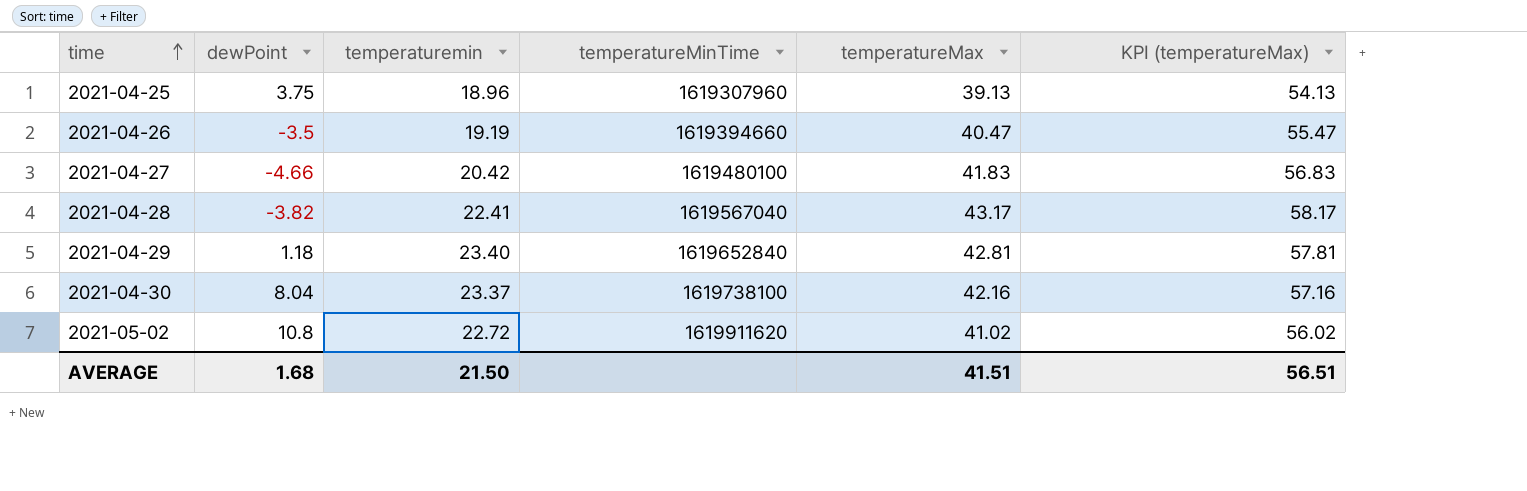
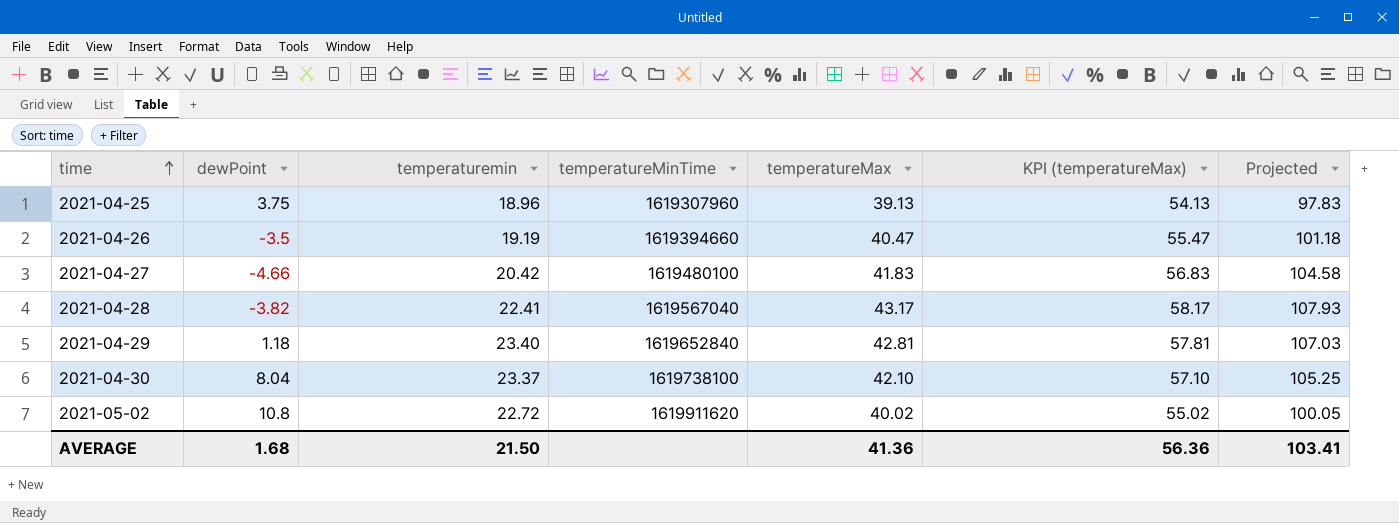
column Projected | formula: none -> [temperatureMax] * 2.5
2021-04-30 | temperatureMax: 42.16 -> 42.10
2021-04-30 | KPI (temperatureMax): 57.16 -> 57.10
2021-05-02 | temperatureMax: 41.02 -> 40.02
2021-05-02 | KPI (temperatureMax): 56.02 -> 55.02
AVERAGE | temperatureMax: 41.51 -> 41.36
AVERAGE | KPI (temperatureMax): 56.51 -> 56.36

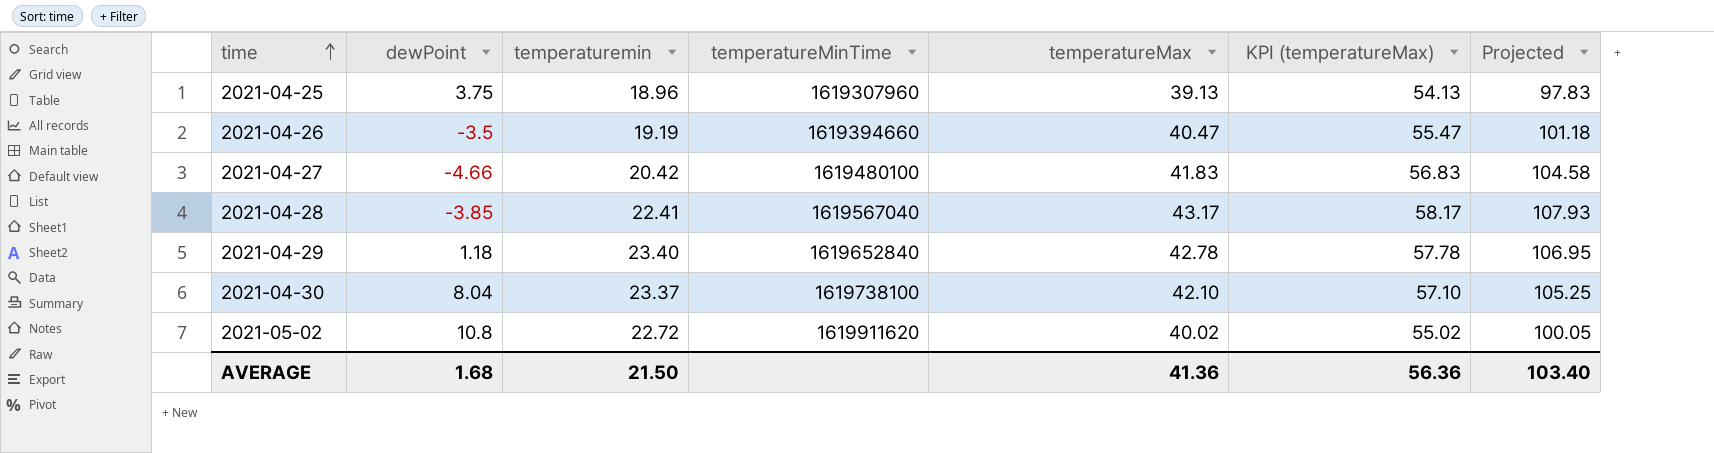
2021-04-28 | dewPoint: -3.82 -> -3.85
2021-04-29 | temperatureMax: 42.81 -> 42.78
2021-04-29 | KPI (temperatureMax): 57.81 -> 57.78
2021-04-29 | Projected: 107.03 -> 106.95
AVERAGE | Projected: 103.41 -> 103.40

